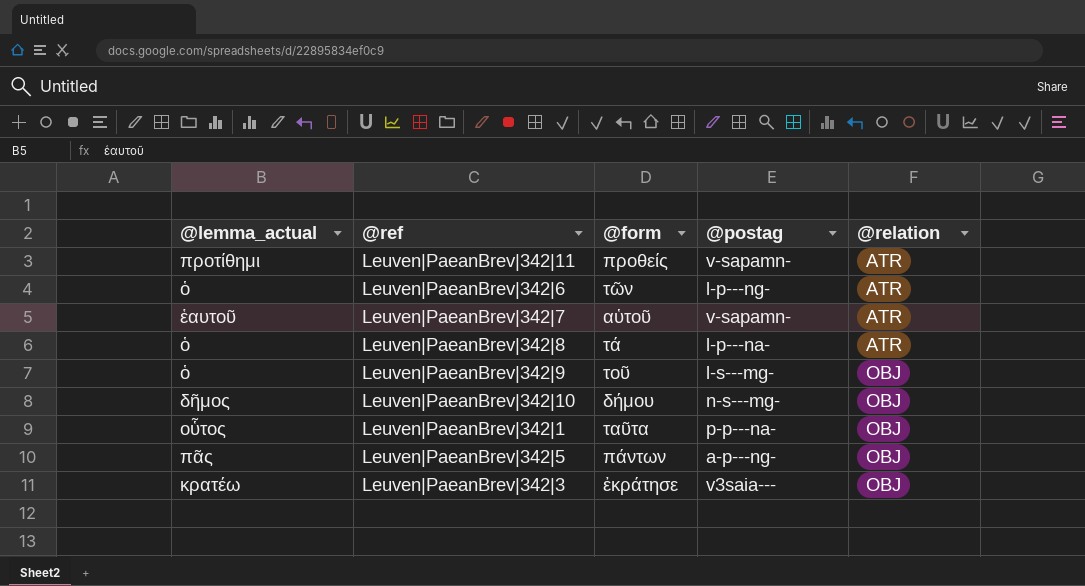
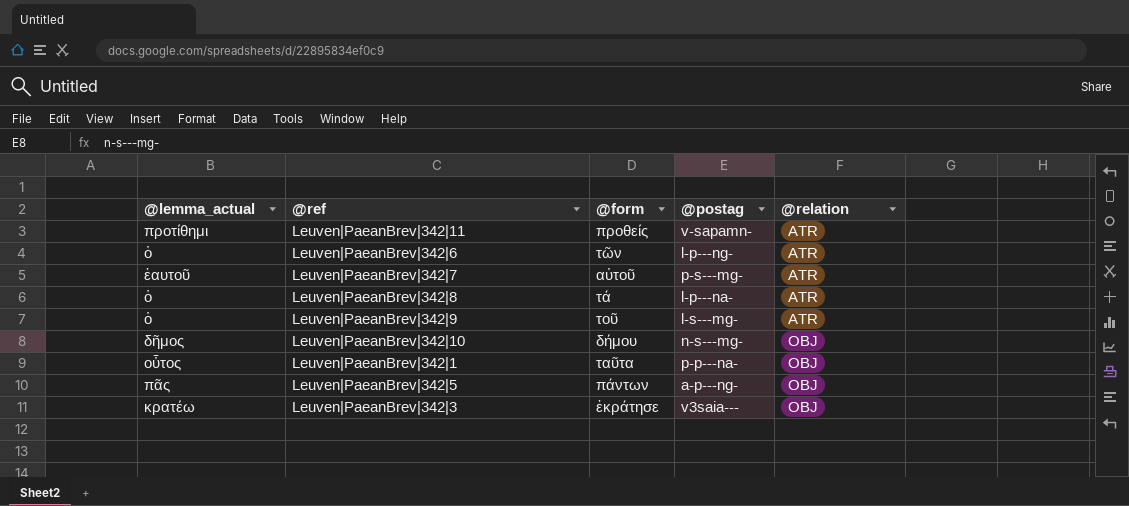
Leuven|PaeanBrev|342|7 | @postag: v-sapamn- -> p-s---mg-
Leuven|PaeanBrev|342|9 | @relation: OBJ -> ATR

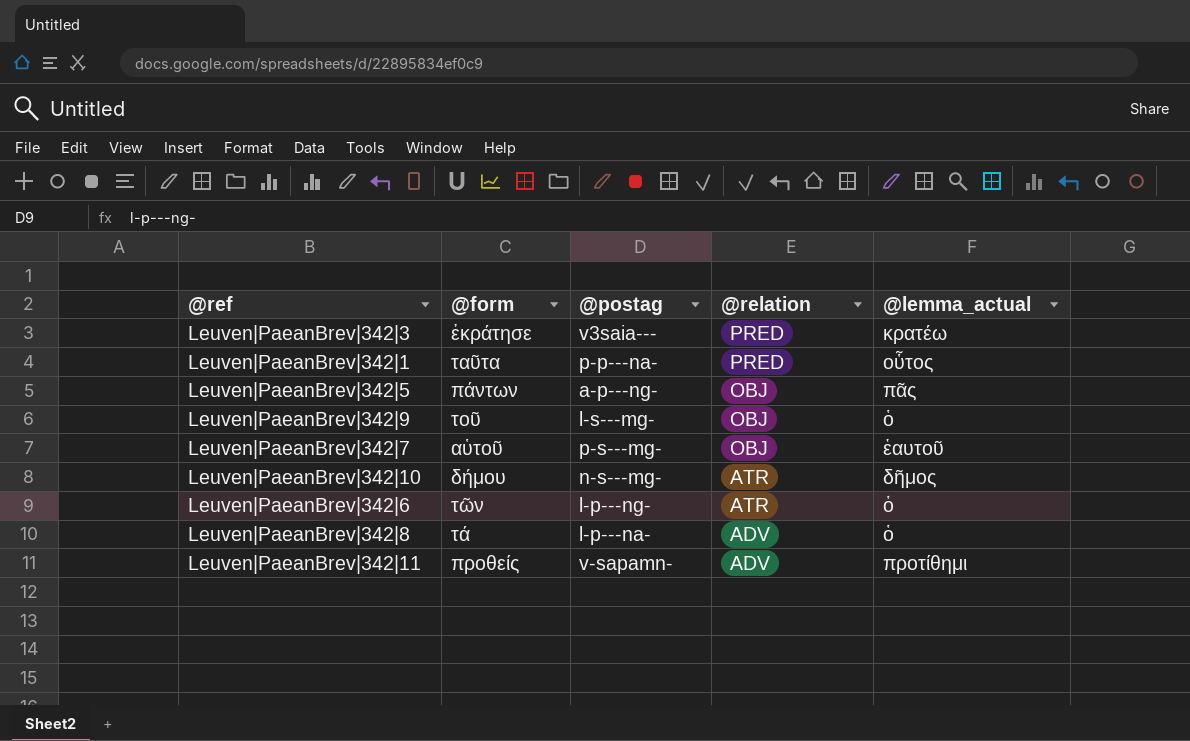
row order: @relation ascending -> @relation descending
column @lemma_actual | position: 1 -> 5
Leuven|PaeanBrev|342|3 | @relation: OBJ -> PRED
Leuven|PaeanBrev|342|1 | @relation: OBJ -> PRED
Leuven|PaeanBrev|342|9 | @relation: ATR -> OBJ
Leuven|PaeanBrev|342|7 | @relation: ATR -> OBJ
Leuven|PaeanBrev|342|10 | @relation: OBJ -> ATR
Leuven|PaeanBrev|342|8 | @relation: ATR -> ADV
Leuven|PaeanBrev|342|11 | @relation: ATR -> ADV

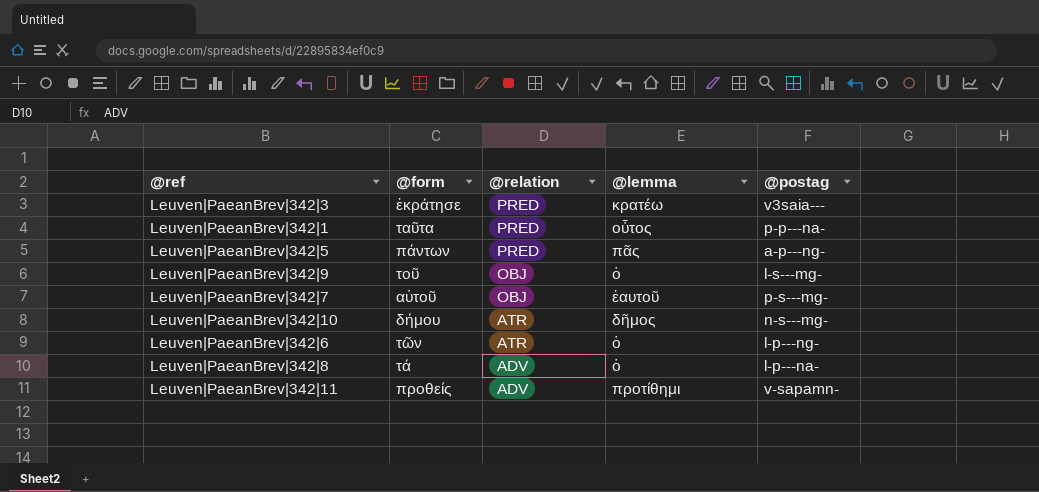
column name: @lemma_actual -> @lemma
column @postag | position: 3 -> 5
Leuven|PaeanBrev|342|5 | @relation: OBJ -> PRED

